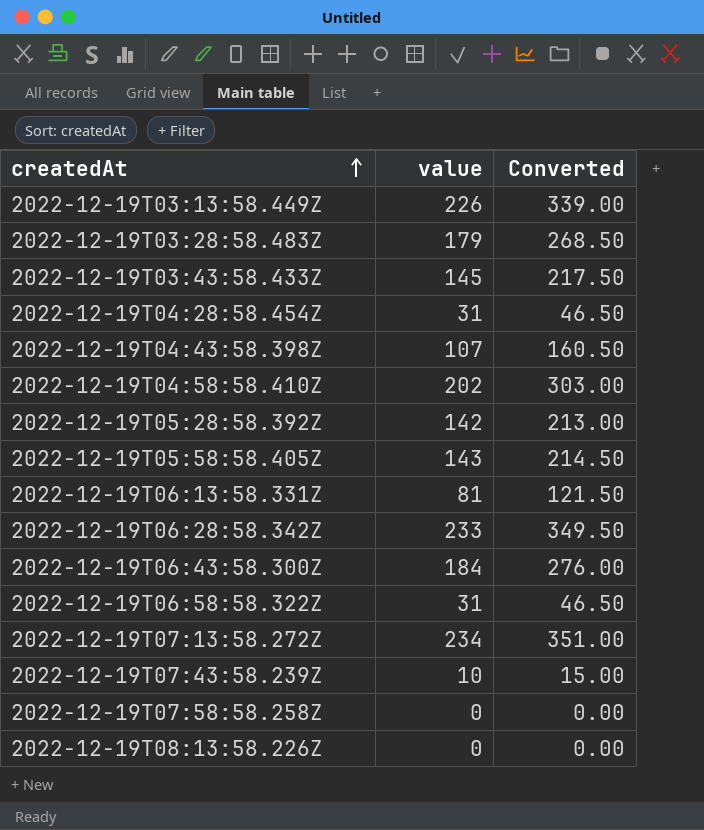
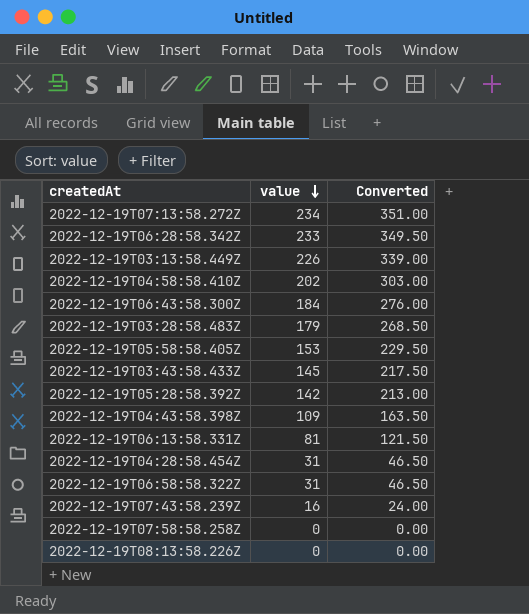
row order: createdAt ascending -> value descending
2022-12-19T05:58:58.405Z | value: 143 -> 153
2022-12-19T05:58:58.405Z | Converted: 214.50 -> 229.50
2022-12-19T04:43:58.398Z | value: 107 -> 109
2022-12-19T04:43:58.398Z | Converted: 160.50 -> 163.50
2022-12-19T07:43:58.239Z | value: 10 -> 16
2022-12-19T07:43:58.239Z | Converted: 15.00 -> 24.00

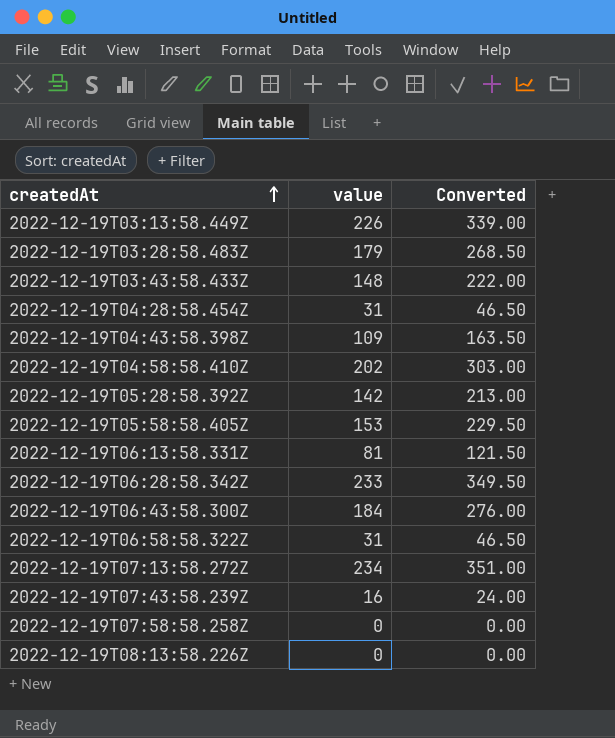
row order: value descending -> createdAt ascending
2022-12-19T03:43:58.433Z | value: 145 -> 148
2022-12-19T03:43:58.433Z | Converted: 217.50 -> 222.00

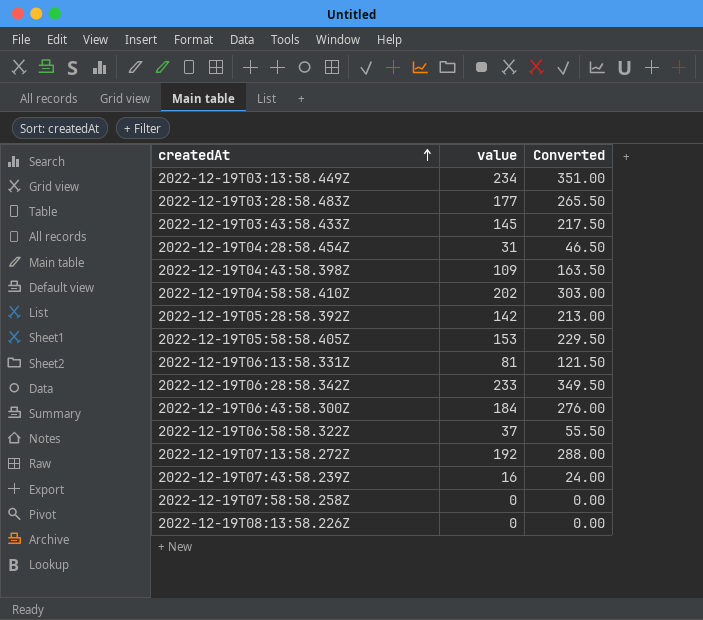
2022-12-19T03:13:58.449Z | value: 226 -> 234
2022-12-19T03:13:58.449Z | Converted: 339.00 -> 351.00
2022-12-19T03:28:58.483Z | value: 179 -> 177
2022-12-19T03:28:58.483Z | Converted: 268.50 -> 265.50
2022-12-19T03:43:58.433Z | value: 148 -> 145
2022-12-19T03:43:58.433Z | Converted: 222.00 -> 217.50
2022-12-19T06:58:58.322Z | value: 31 -> 37
2022-12-19T06:58:58.322Z | Converted: 46.50 -> 55.50
2022-12-19T07:13:58.272Z | value: 234 -> 192
2022-12-19T07:13:58.272Z | Converted: 351.00 -> 288.00

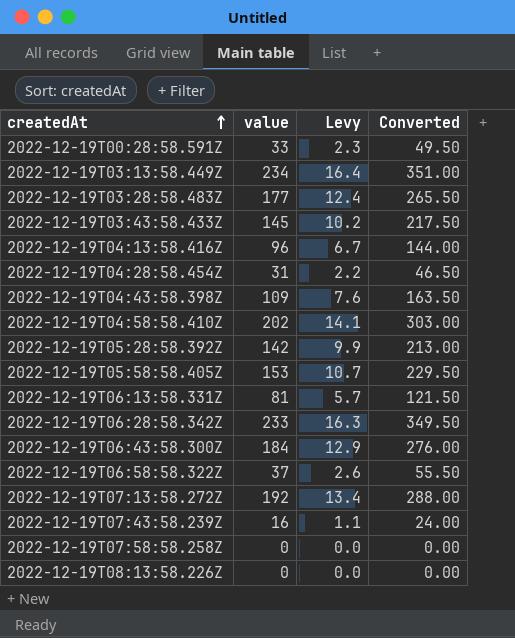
column Levy | formula: none -> [value] * 0.07
row 2022-12-19T00:28:58.591Z: none -> 33 | 2.3 | 49.50
row 2022-12-19T04:13:58.416Z: none -> 96 | 6.7 | 144.00

